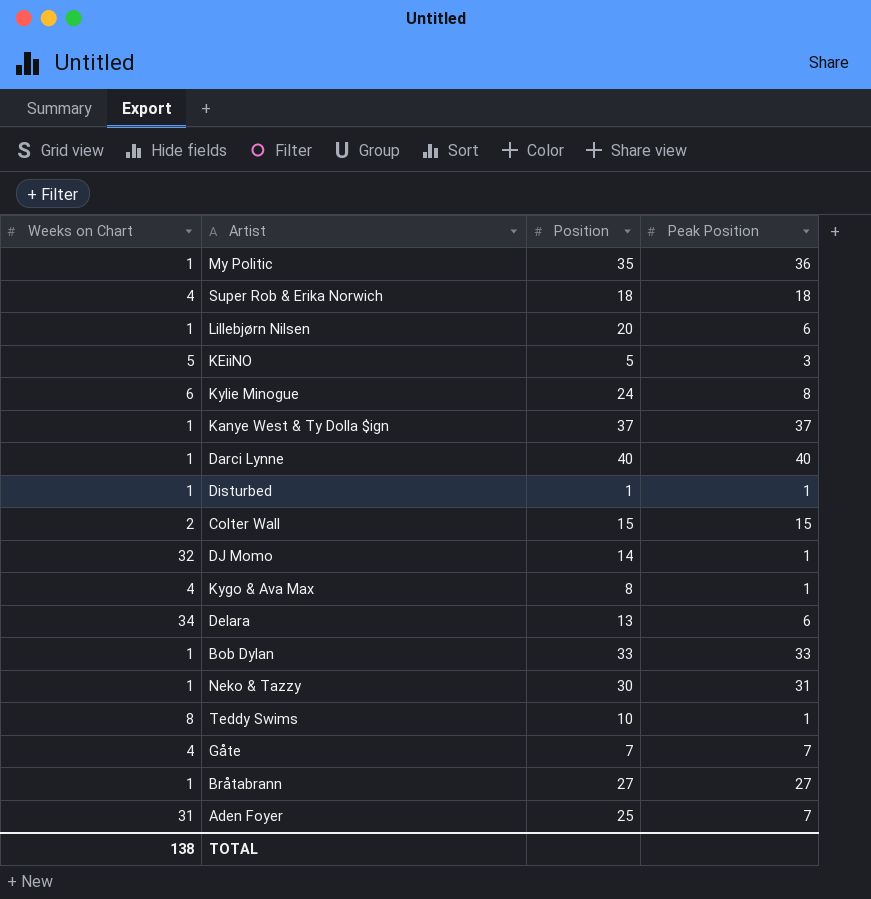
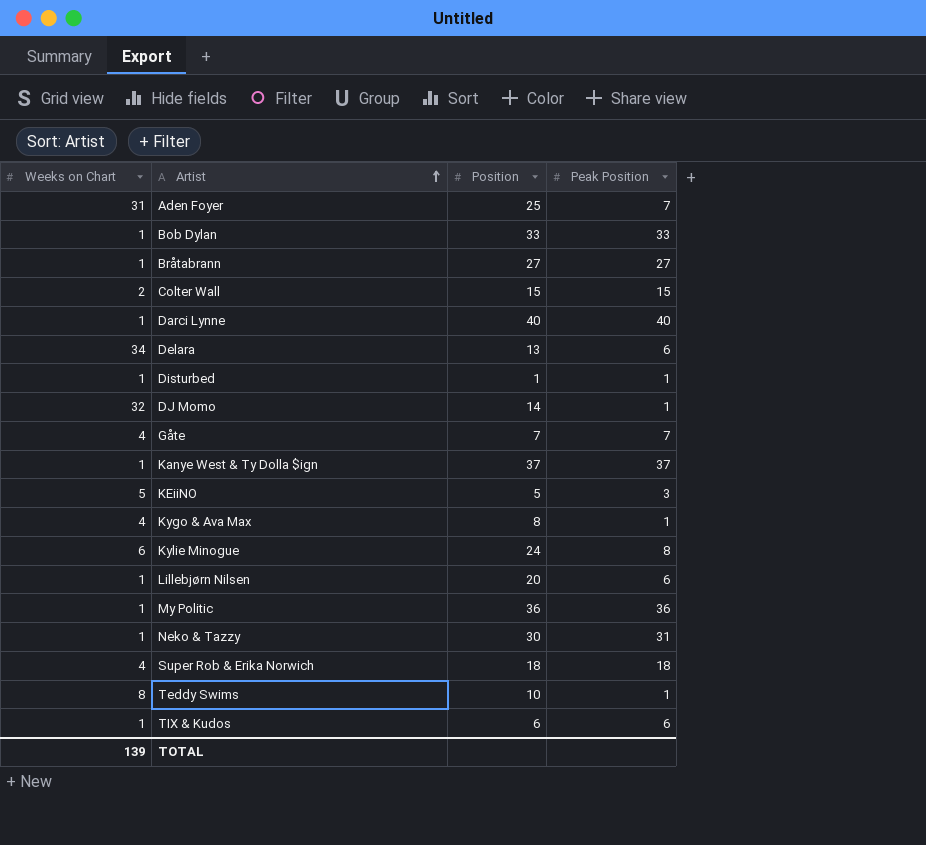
row order: none -> Artist ascending
My Politic | Position: 35 -> 36
row TIX & Kudos: none -> 1 | 6 | 6
TOTAL | Weeks on Chart: 138 -> 139

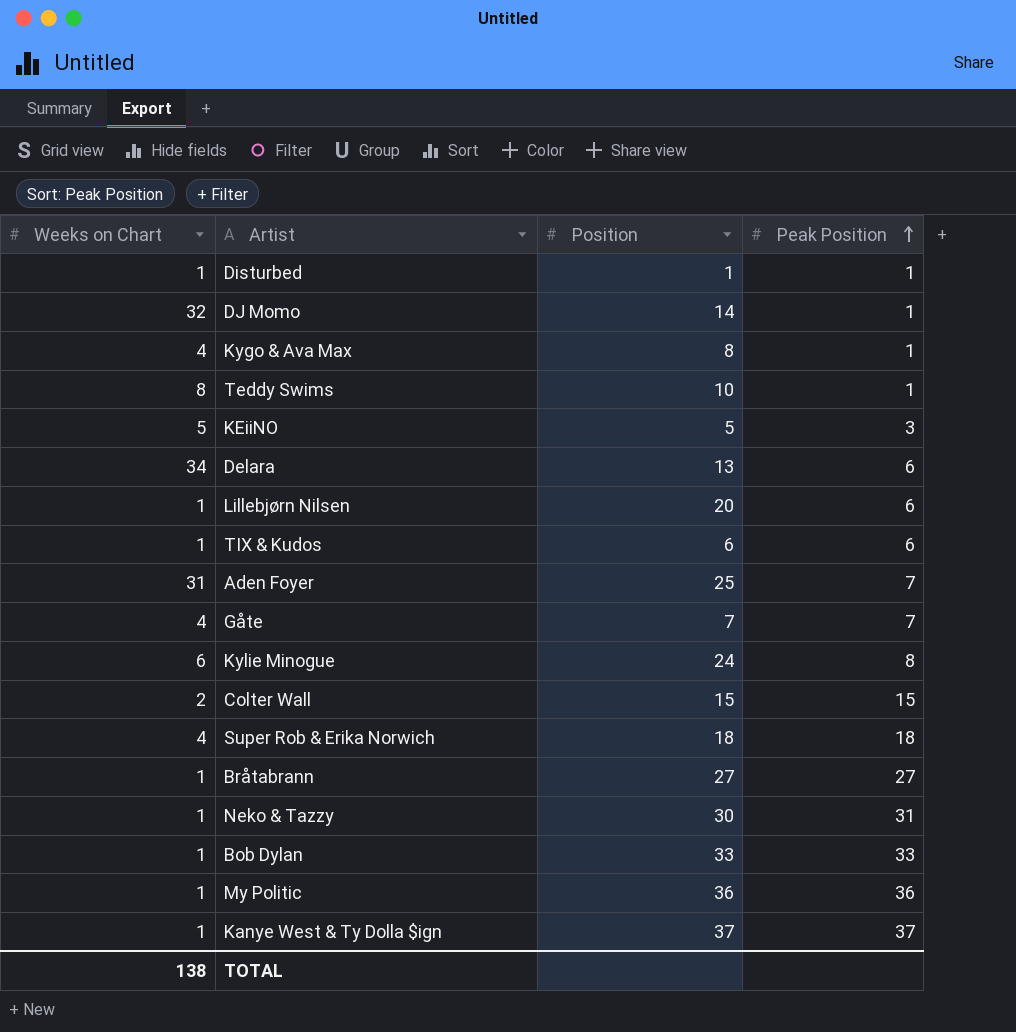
row order: Artist ascending -> Peak Position ascending
row Darci Lynne: 1 | 40 | 40 -> none
TOTAL | Weeks on Chart: 139 -> 138

